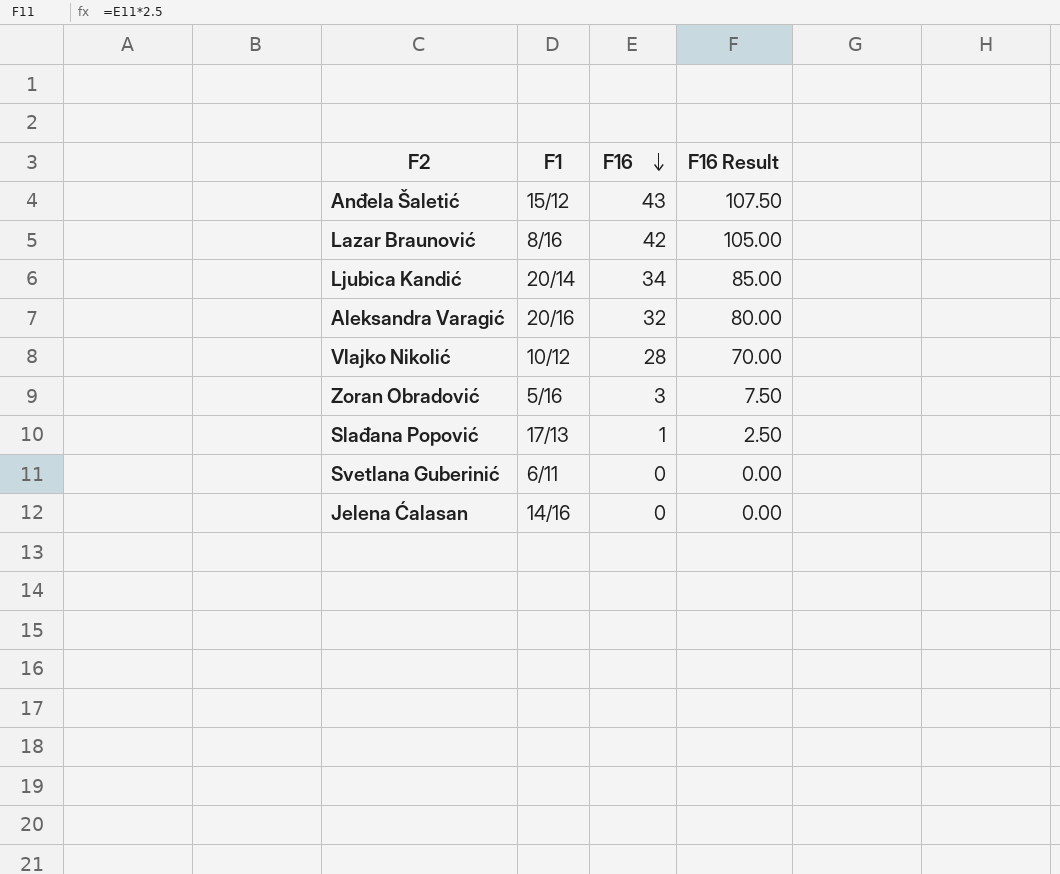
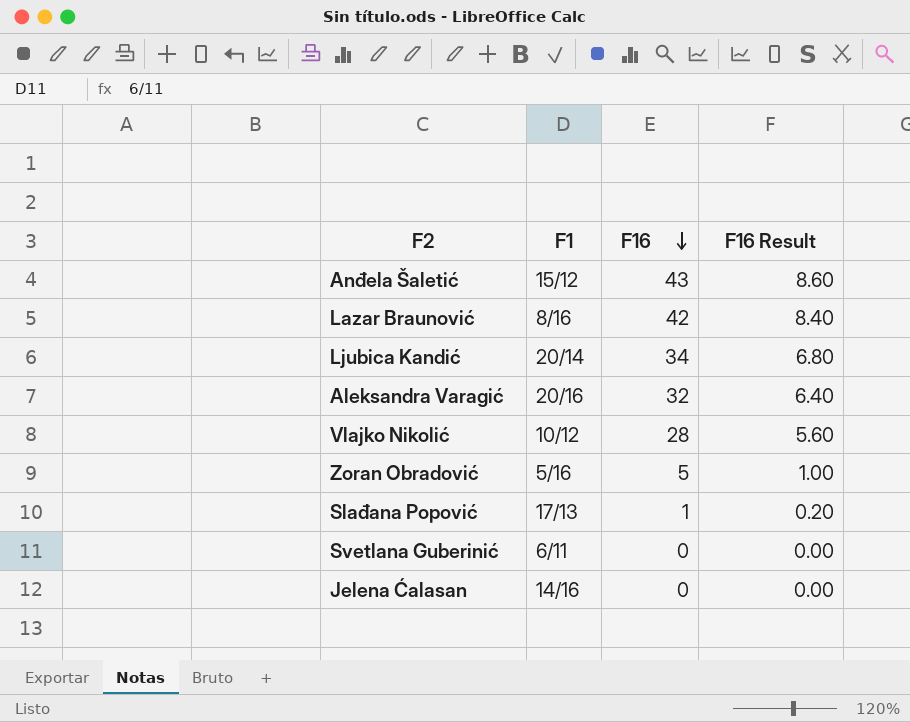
column F16 Result | formula: [F16] * 2.5 -> [F16] * 0.2
Zoran Obradović | F16: 3 -> 5

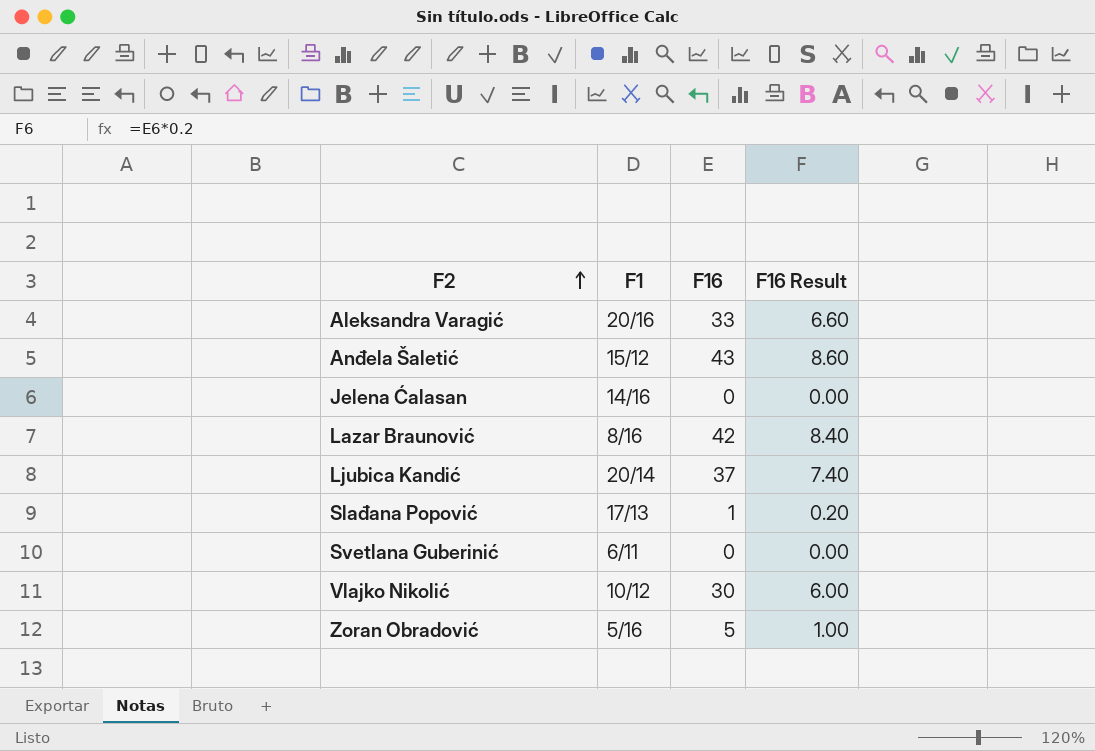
row order: F16 descending -> F2 ascending
Aleksandra Varagić | F16: 32 -> 33
Aleksandra Varagić | F16 Result: 6.40 -> 6.60
Ljubica Kandić | F16: 34 -> 37
Ljubica Kandić | F16 Result: 6.80 -> 7.40
Vlajko Nikolić | F16: 28 -> 30
Vlajko Nikolić | F16 Result: 5.60 -> 6.00

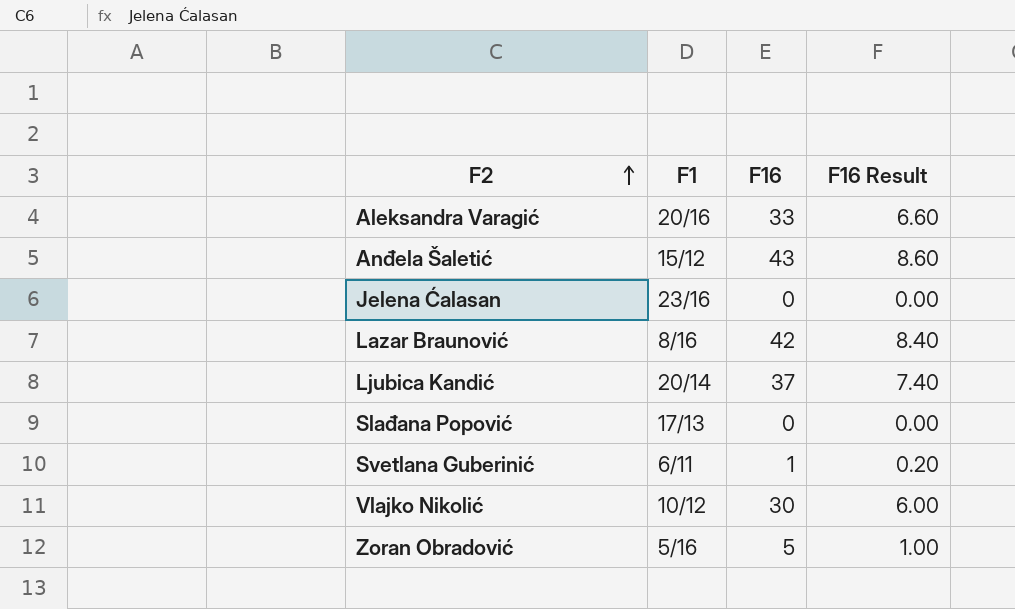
Jelena Ćalasan | F1: 14/16 -> 23/16
Slađana Popović | F16: 1 -> 0
Slađana Popović | F16 Result: 0.20 -> 0.00
Svetlana Guberinić | F16: 0 -> 1
Svetlana Guberinić | F16 Result: 0.00 -> 0.20

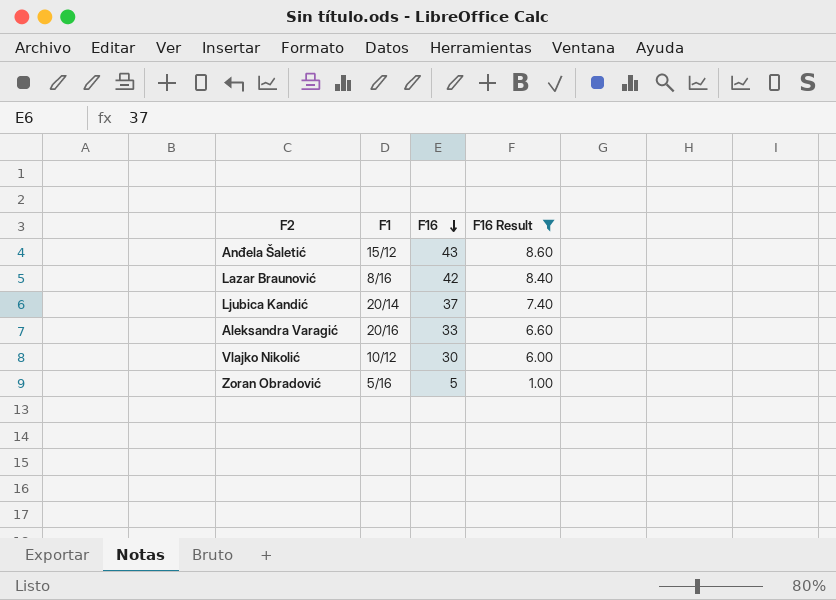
filter: none -> F16 Result >= 1.00
row order: F2 ascending -> F16 descending

